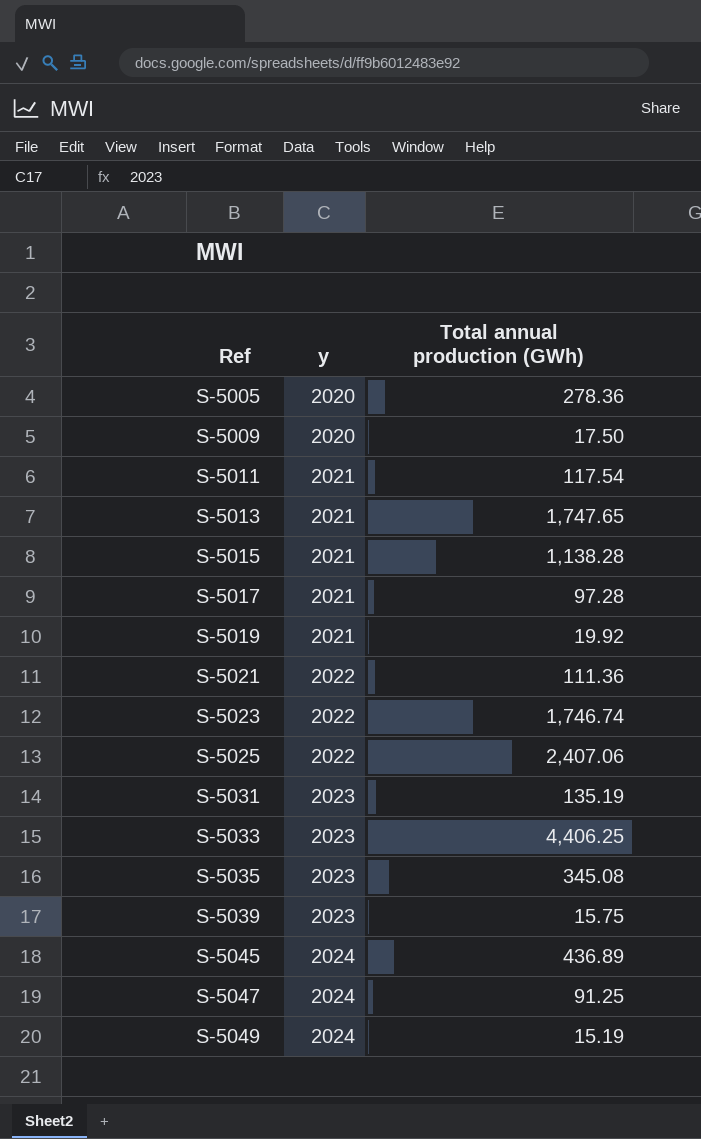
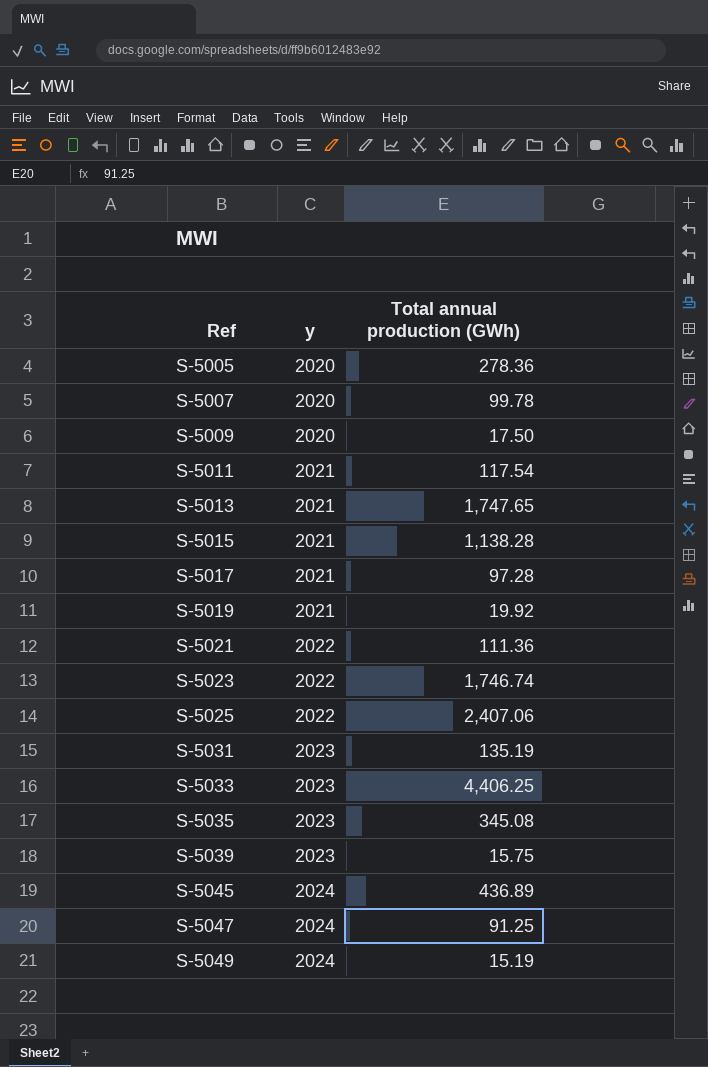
row S-5007: none -> 2020 | 99.78

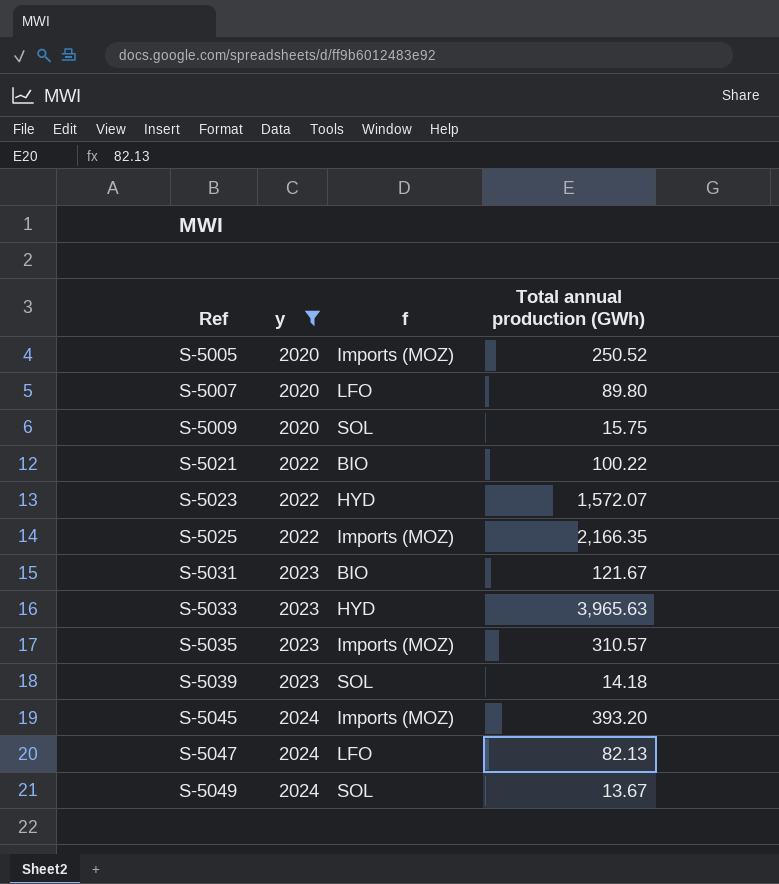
filter: none -> y != 2021
column f | position: none -> 3
S-5005 | Total annual production (GWh): 278.36 -> 250.52
S-5007 | Total annual production (GWh): 99.78 -> 89.80
S-5009 | Total annual production (GWh): 17.50 -> 15.75
S-5021 | Total annual production (GWh): 111.36 -> 100.22
S-5023 | Total annual production (GWh): 1,746.74 -> 1,572.07
S-5025 | Total annual production (GWh): 2,407.06 -> 2,166.35
S-5031 | Total annual production (GWh): 135.19 -> 121.67
S-5033 | Total annual production (GWh): 4,406.25 -> 3,965.63
S-5035 | Total annual production (GWh): 345.08 -> 310.57
S-5039 | Total annual production (GWh): 15.75 -> 14.18
S-5045 | Total annual production (GWh): 436.89 -> 393.20
S-5047 | Total annual production (GWh): 91.25 -> 82.13
S-5049 | Total annual production (GWh): 15.19 -> 13.67

